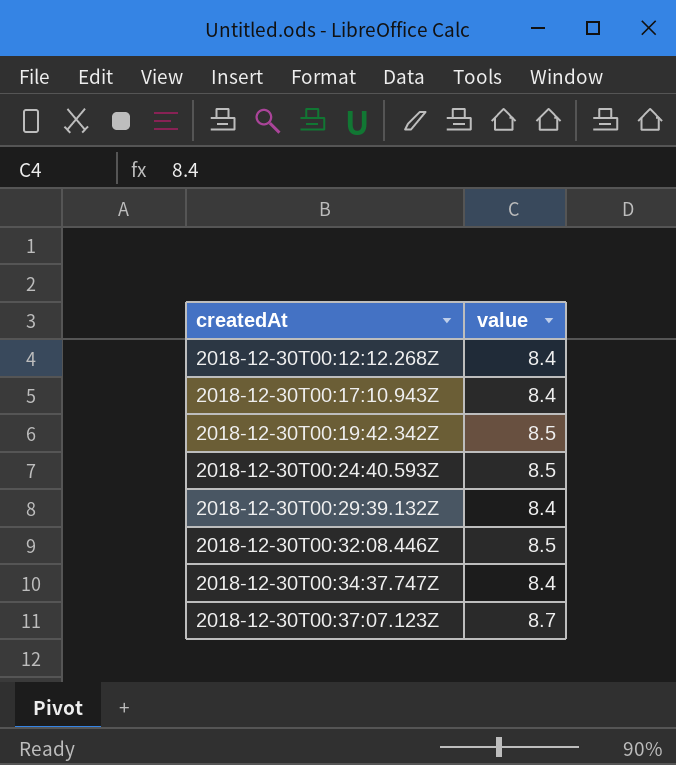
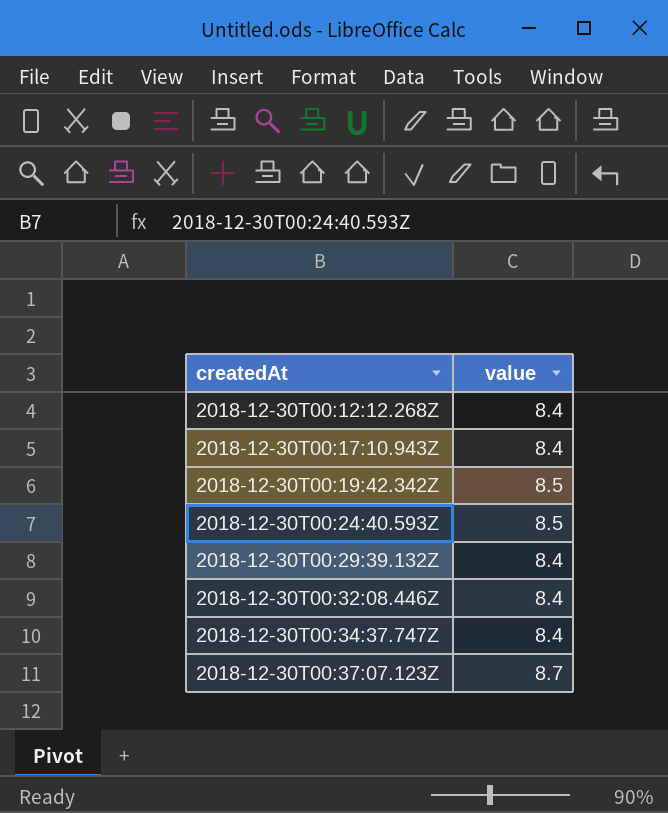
2018-12-30T00:32:08.446Z | value: 8.5 -> 8.4

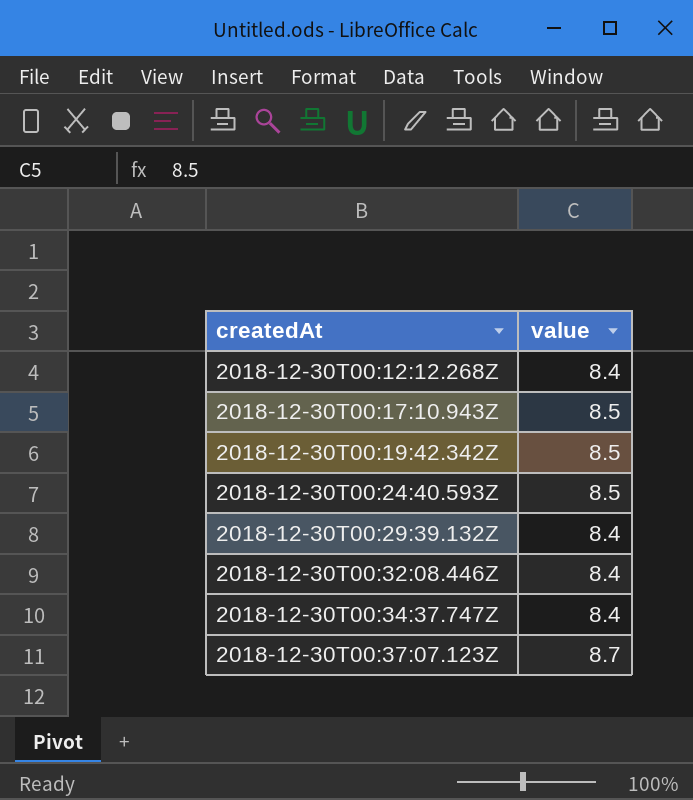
2018-12-30T00:17:10.943Z | value: 8.4 -> 8.5

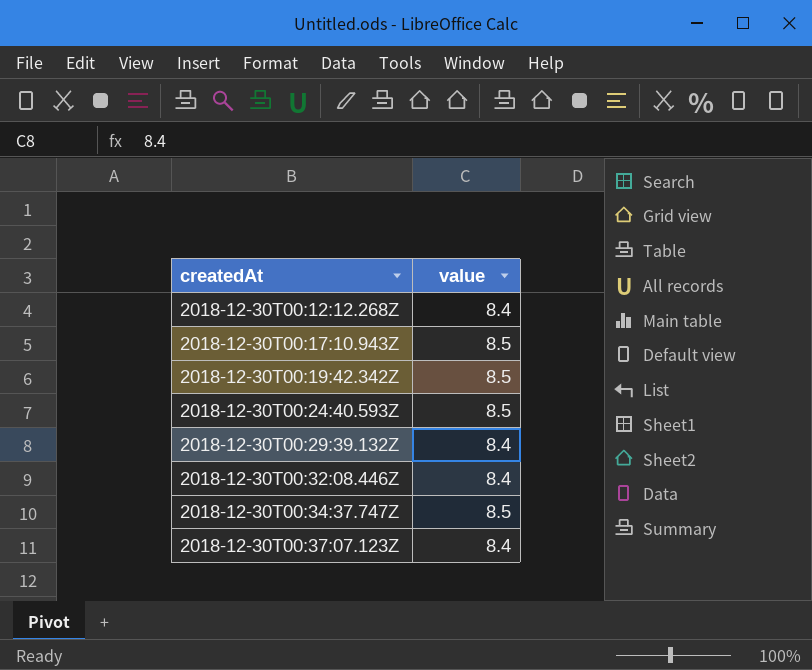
2018-12-30T00:34:37.747Z | value: 8.4 -> 8.5
2018-12-30T00:37:07.123Z | value: 8.7 -> 8.4

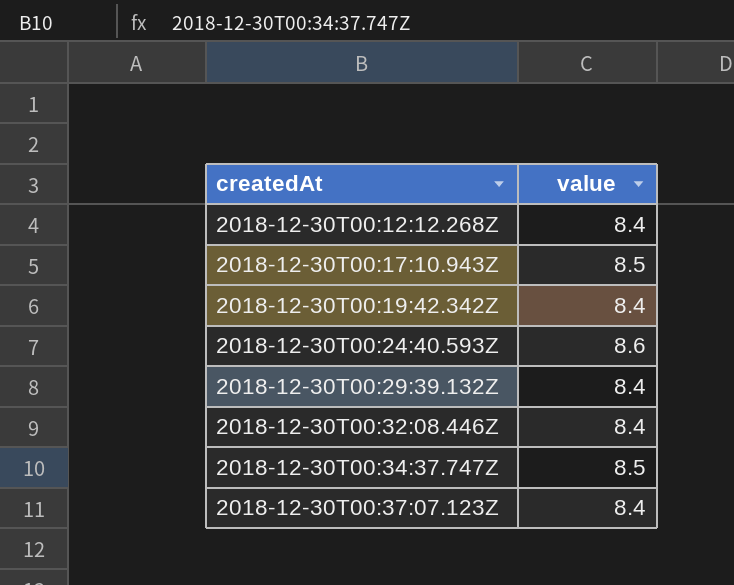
2018-12-30T00:19:42.342Z | value: 8.5 -> 8.4
2018-12-30T00:24:40.593Z | value: 8.5 -> 8.6

